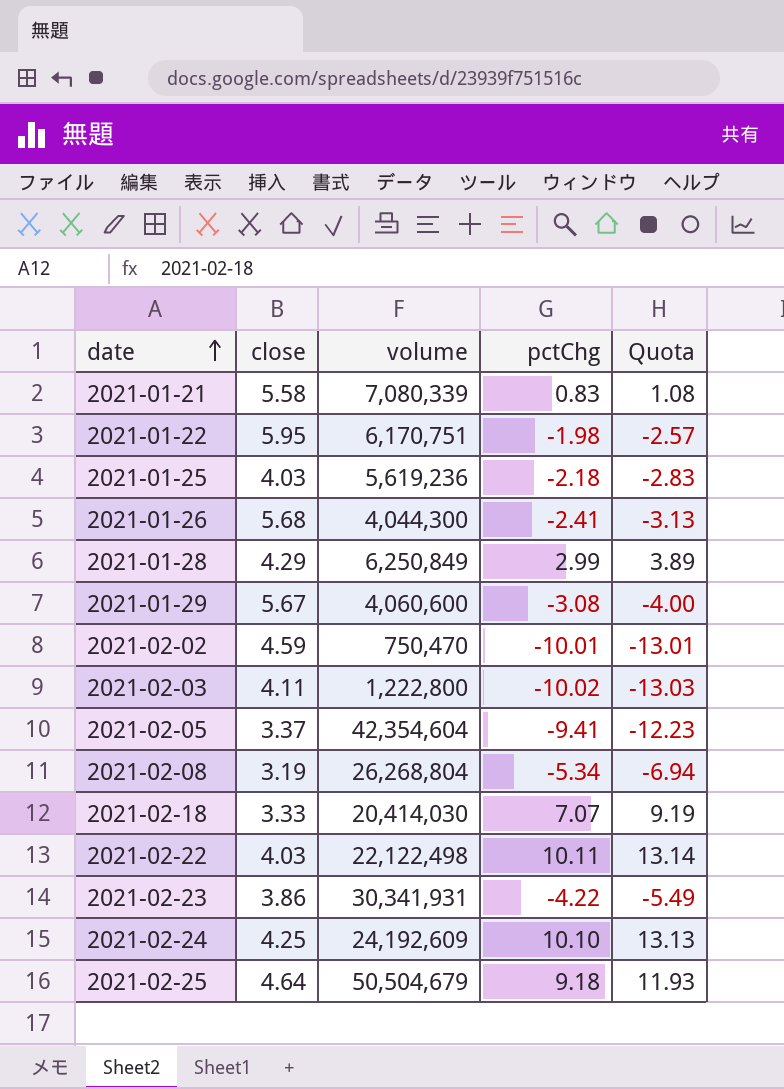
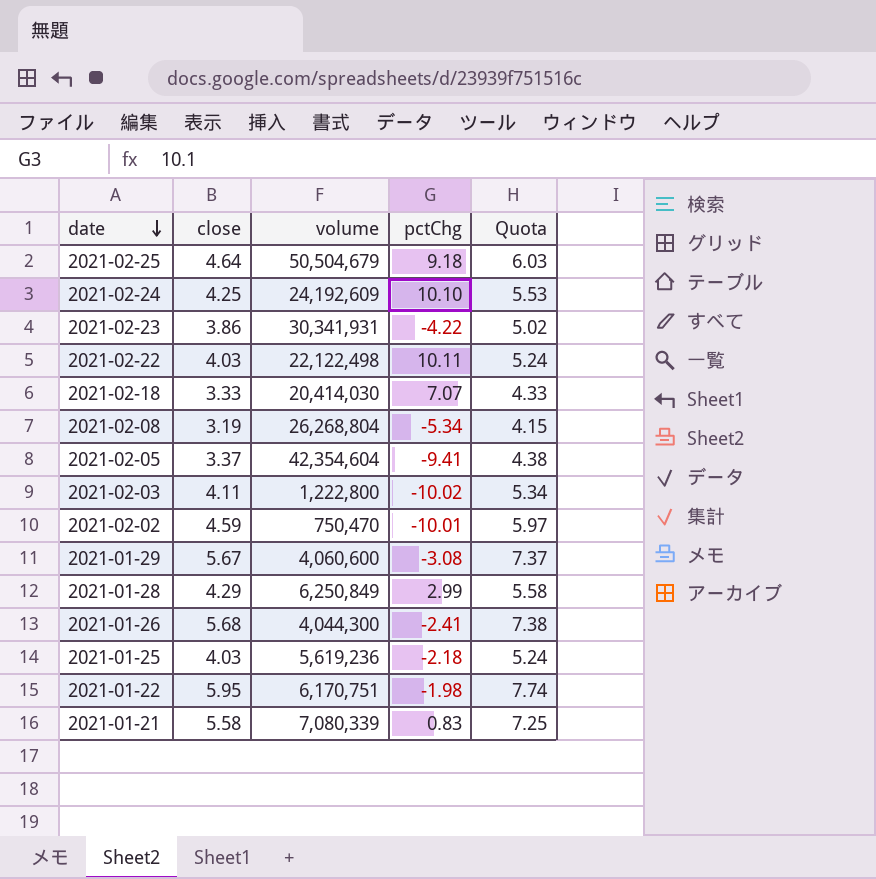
row order: date ascending -> date descending
column Quota | formula: [pctChg] * 1.3 -> [close] * 1.3

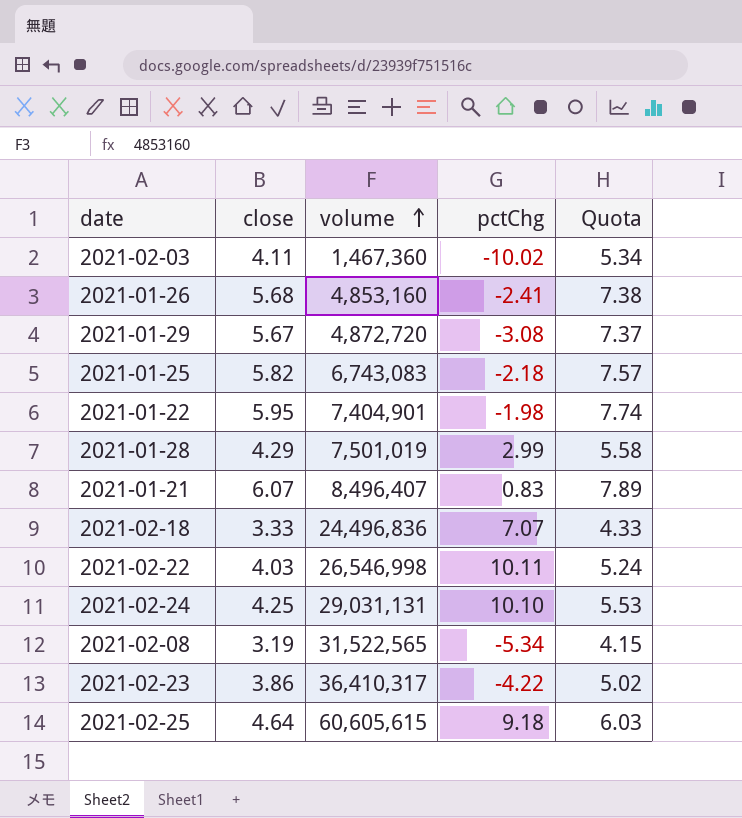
row order: date descending -> volume ascending
row 2021-02-05: 3.37 | 42,354,604 | -9.41 | 4.38 -> none
row 2021-02-02: 4.59 | 750,470 | -10.01 | 5.97 -> none
2021-02-03 | volume: 1,222,800 -> 1,467,360
2021-01-26 | volume: 4,044,300 -> 4,853,160
2021-01-29 | volume: 4,060,600 -> 4,872,720
2021-01-25 | close: 4.03 -> 5.82
2021-01-25 | volume: 5,619,236 -> 6,743,083
2021-01-25 | Quota: 5.24 -> 7.57
2021-01-22 | volume: 6,170,751 -> 7,404,901
2021-01-28 | volume: 6,250,849 -> 7,501,019
2021-01-21 | close: 5.58 -> 6.07
2021-01-21 | volume: 7,080,339 -> 8,496,407
2021-01-21 | Quota: 7.25 -> 7.89
2021-02-18 | volume: 20,414,030 -> 24,496,836
2021-02-22 | volume: 22,122,498 -> 26,546,998
2021-02-24 | volume: 24,192,609 -> 29,031,131
2021-02-08 | volume: 26,268,804 -> 31,522,565
2021-02-23 | volume: 30,341,931 -> 36,410,317
2021-02-25 | volume: 50,504,679 -> 60,605,615

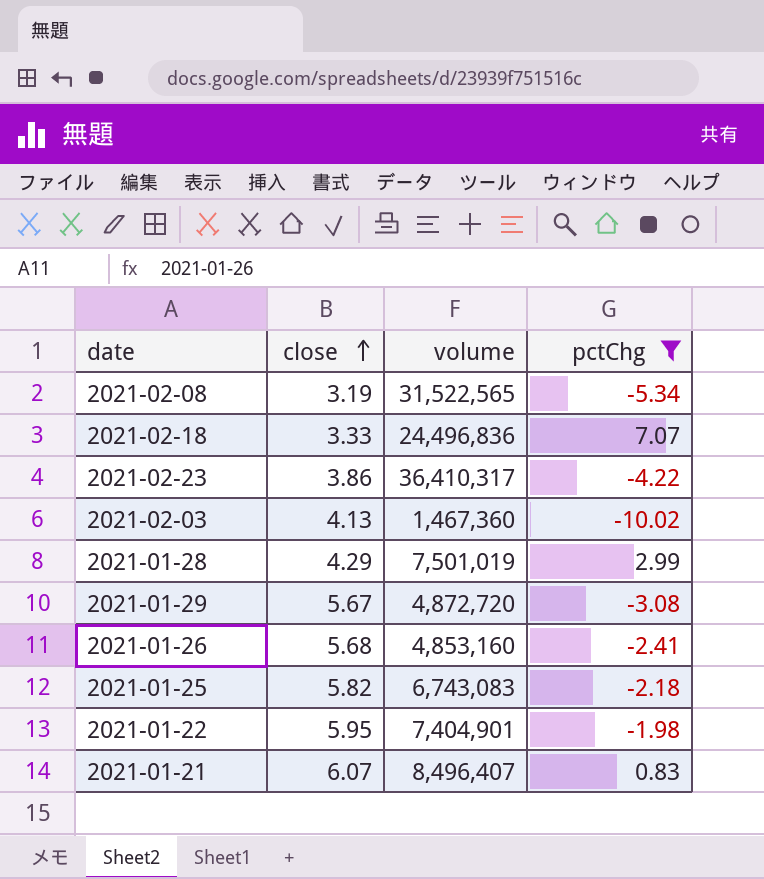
filter: none -> pctChg <= 7.07
row order: volume ascending -> close ascending
column Quota | formula: [close] * 1.3 -> none
2021-02-03 | close: 4.11 -> 4.13

